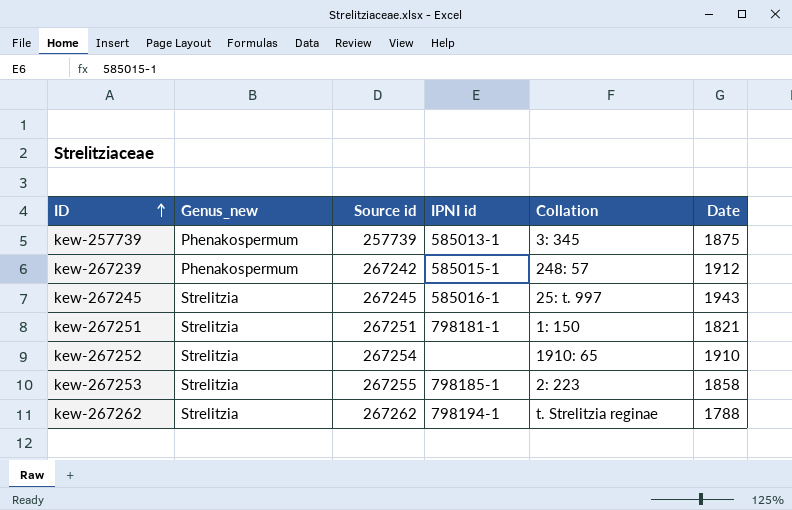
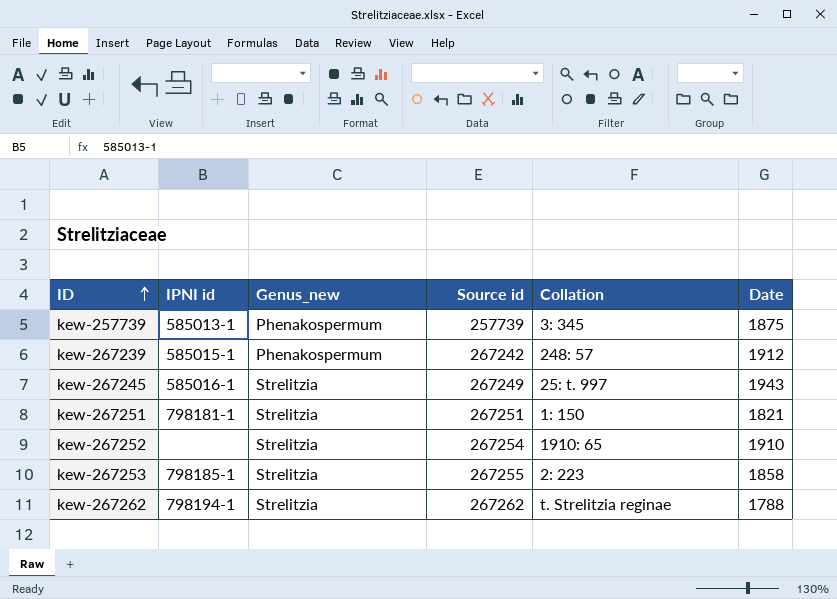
column IPNI id | position: 4 -> 2
kew-267245 | Source id: 267245 -> 267249

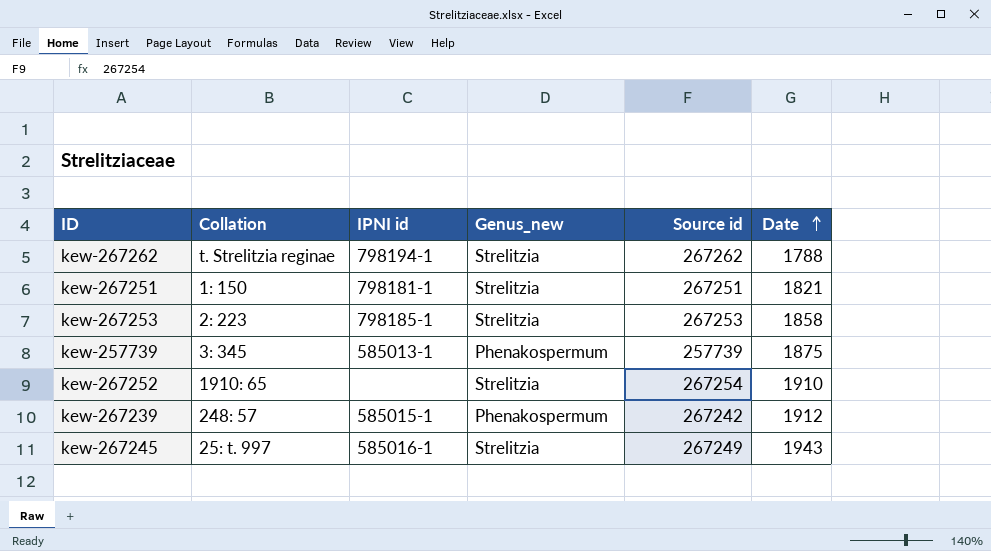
row order: ID ascending -> Date ascending
column Collation | position: 5 -> 2
kew-267253 | Source id: 267255 -> 267253

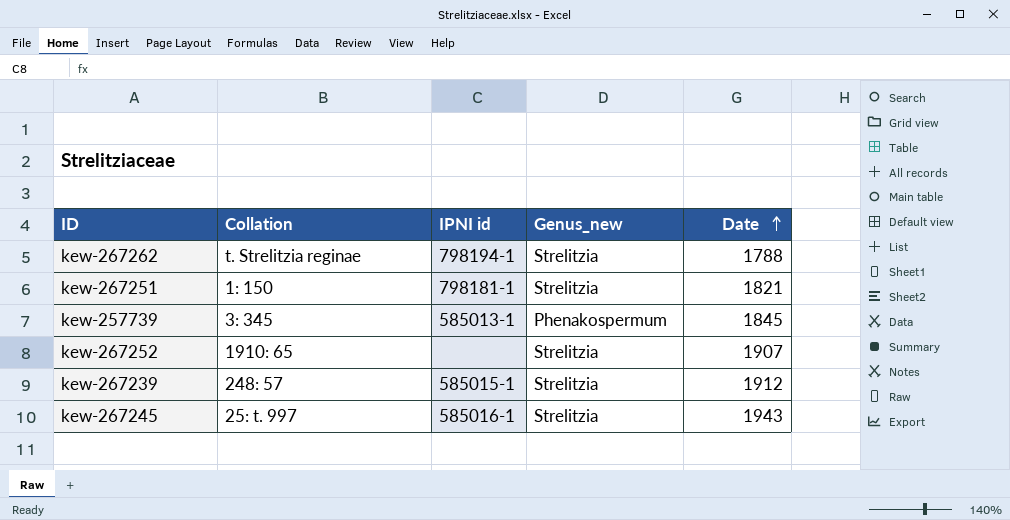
column Source id | position: 5 -> none
row kew-267253: 2: 223 | 798185-1 | Strelitzia | 267253 | 1858 -> none
kew-257739 | Date: 1875 -> 1845
kew-267252 | Date: 1910 -> 1907
kew-267239 | Genus_new: Phenakospermum -> Strelitzia

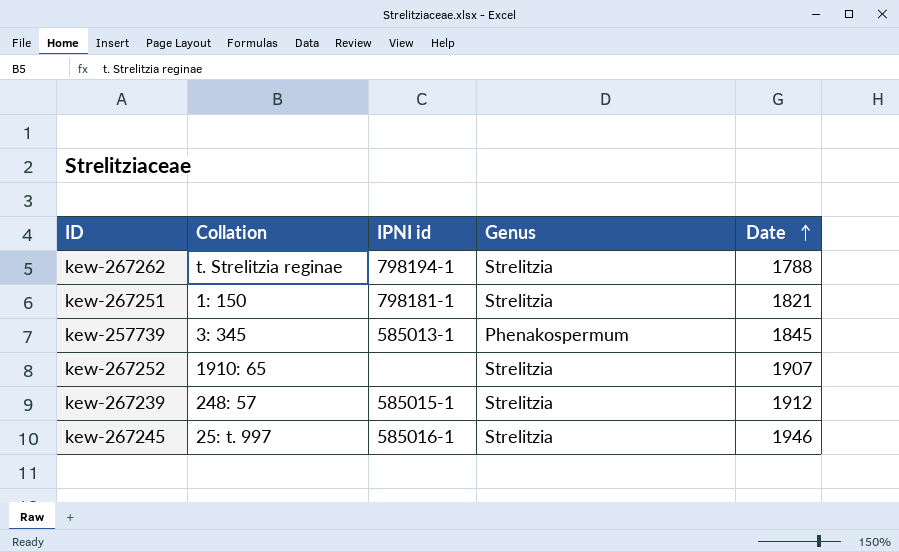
column name: Genus_new -> Genus
kew-267245 | Date: 1943 -> 1946

